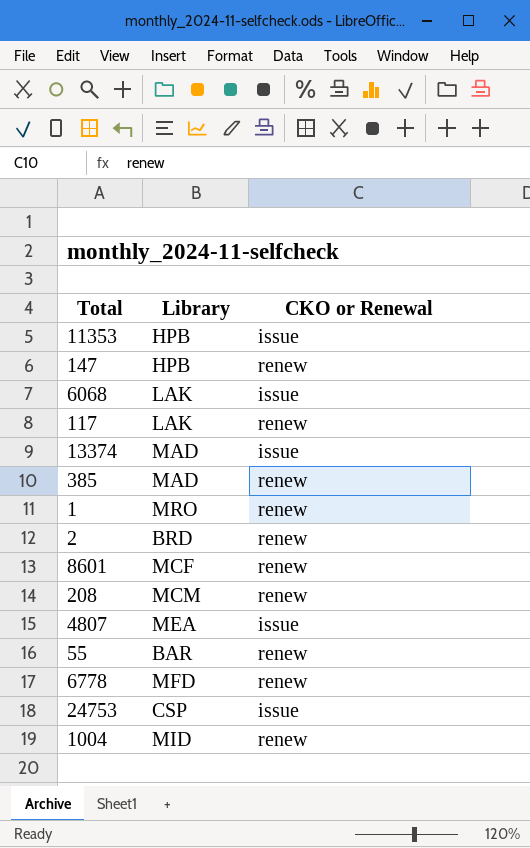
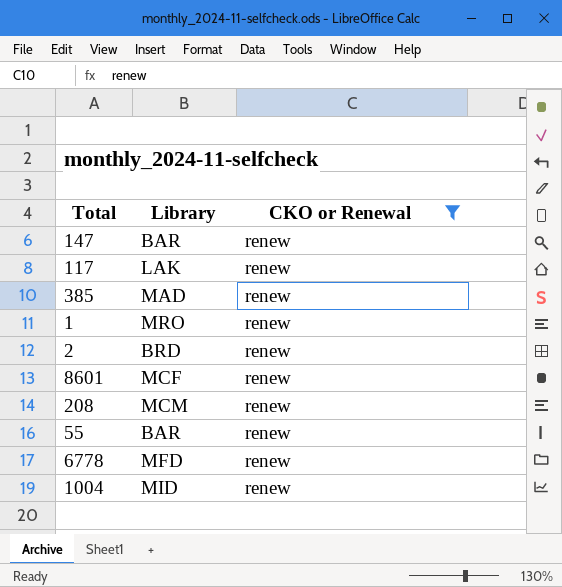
filter: none -> CKO or Renewal = renew
147 | Library: HPB -> BAR

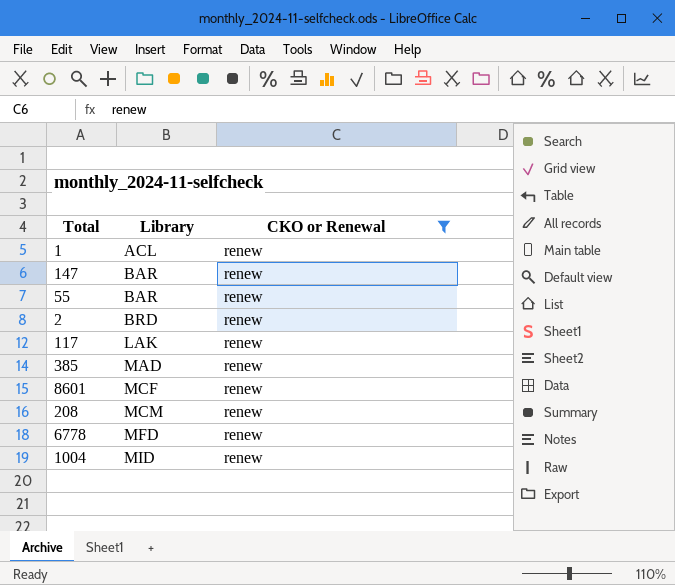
row order: none -> Library ascending
1 | Library: MRO -> ACL

